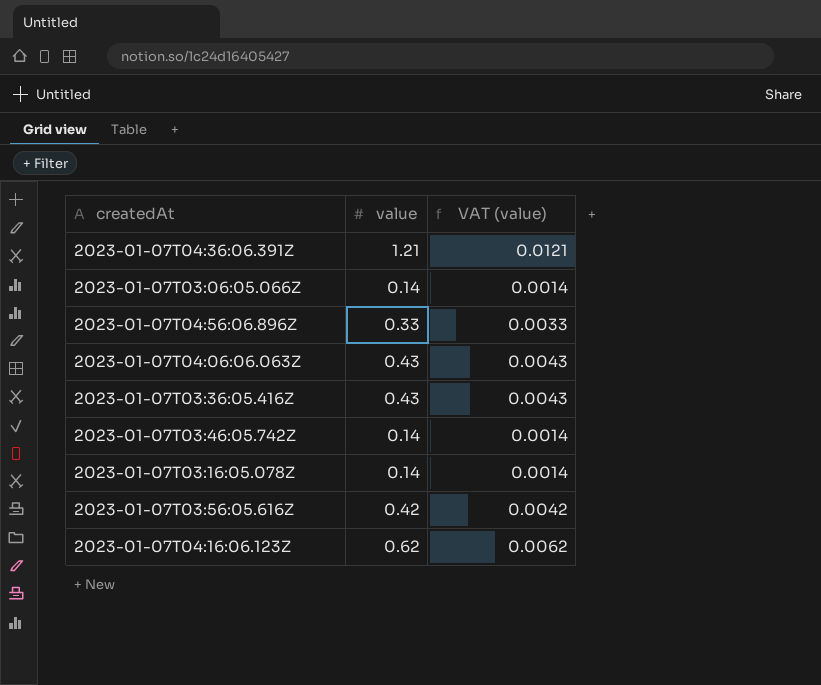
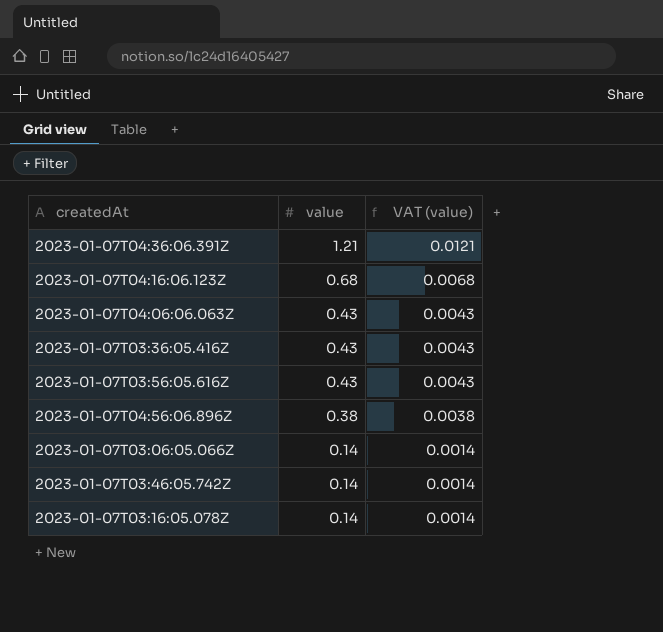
row order: none -> value descending
2023-01-07T04:16:06.123Z | value: 0.62 -> 0.68
2023-01-07T04:16:06.123Z | VAT (value): 0.0062 -> 0.0068
2023-01-07T03:56:05.616Z | value: 0.42 -> 0.43
2023-01-07T03:56:05.616Z | VAT (value): 0.0042 -> 0.0043
2023-01-07T04:56:06.896Z | value: 0.33 -> 0.38
2023-01-07T04:56:06.896Z | VAT (value): 0.0033 -> 0.0038

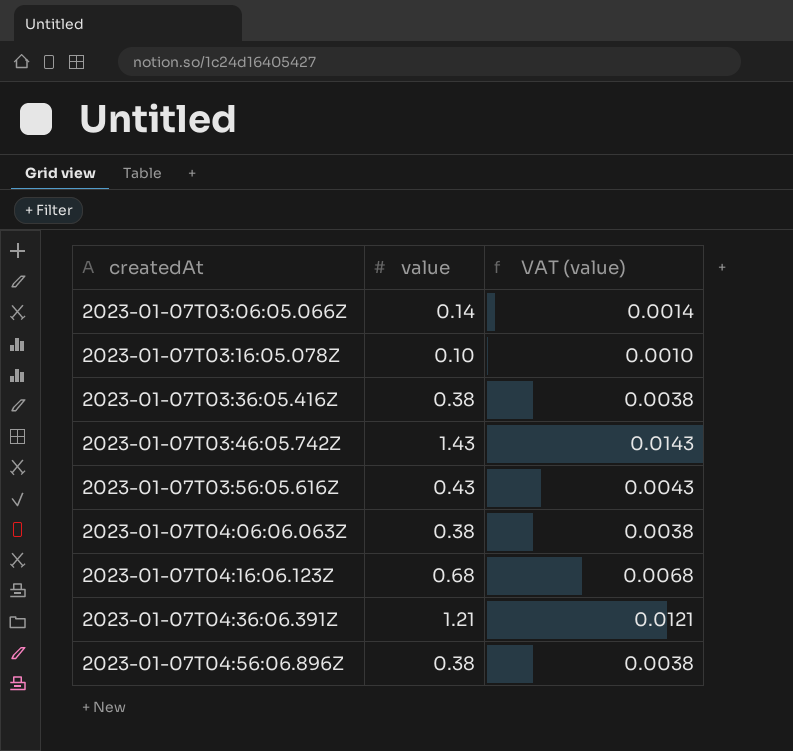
row order: value descending -> createdAt ascending
2023-01-07T03:16:05.078Z | value: 0.14 -> 0.10
2023-01-07T03:16:05.078Z | VAT (value): 0.0014 -> 0.0010
2023-01-07T03:36:05.416Z | value: 0.43 -> 0.38
2023-01-07T03:36:05.416Z | VAT (value): 0.0043 -> 0.0038
2023-01-07T03:46:05.742Z | value: 0.14 -> 1.43
2023-01-07T03:46:05.742Z | VAT (value): 0.0014 -> 0.0143
2023-01-07T04:06:06.063Z | value: 0.43 -> 0.38
2023-01-07T04:06:06.063Z | VAT (value): 0.0043 -> 0.0038

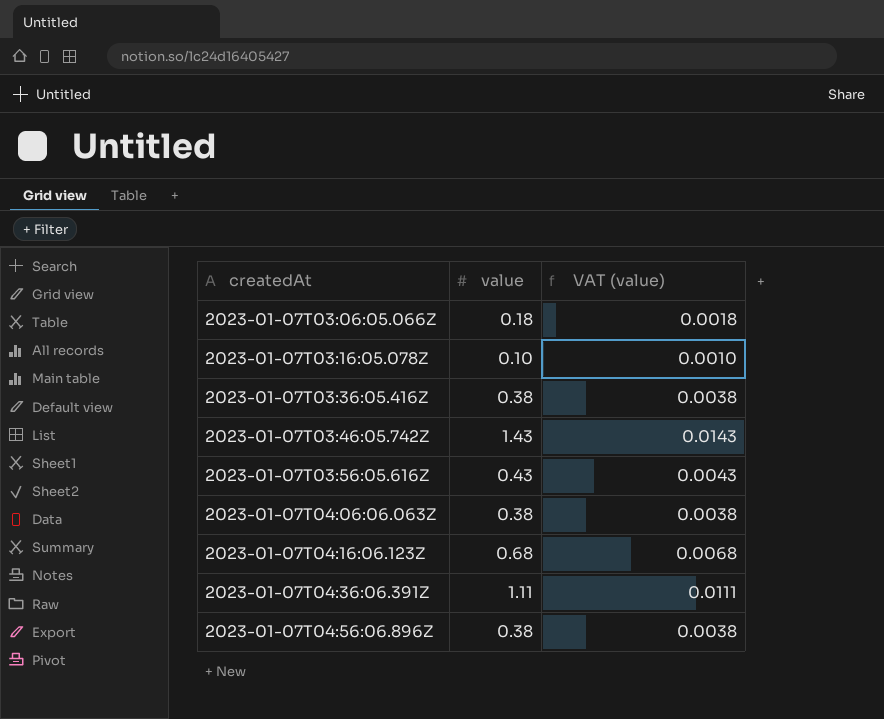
2023-01-07T03:06:05.066Z | value: 0.14 -> 0.18
2023-01-07T03:06:05.066Z | VAT (value): 0.0014 -> 0.0018
2023-01-07T04:36:06.391Z | value: 1.21 -> 1.11
2023-01-07T04:36:06.391Z | VAT (value): 0.0121 -> 0.0111

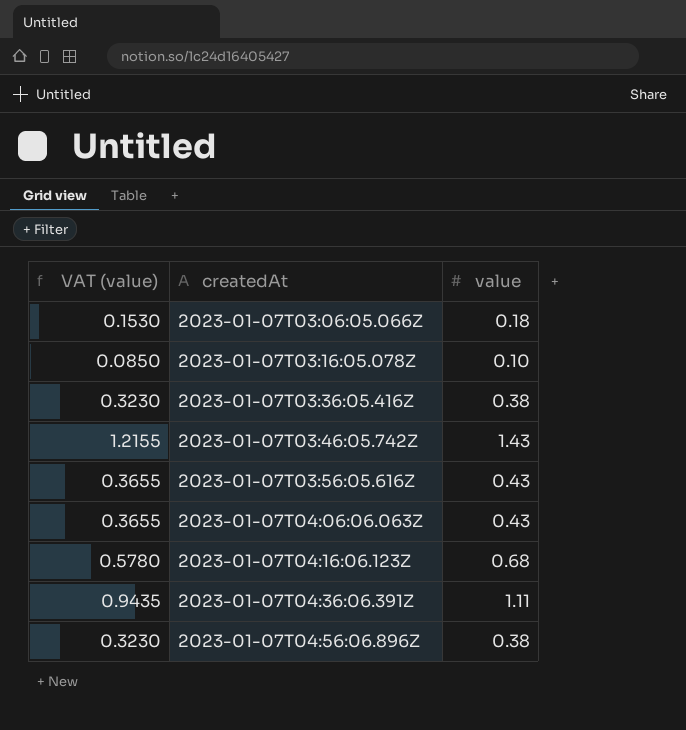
column VAT (value) | formula: [value] * 0.01 -> [value] * 0.85
column VAT (value) | position: 3 -> 1
2023-01-07T04:06:06.063Z | value: 0.38 -> 0.43

